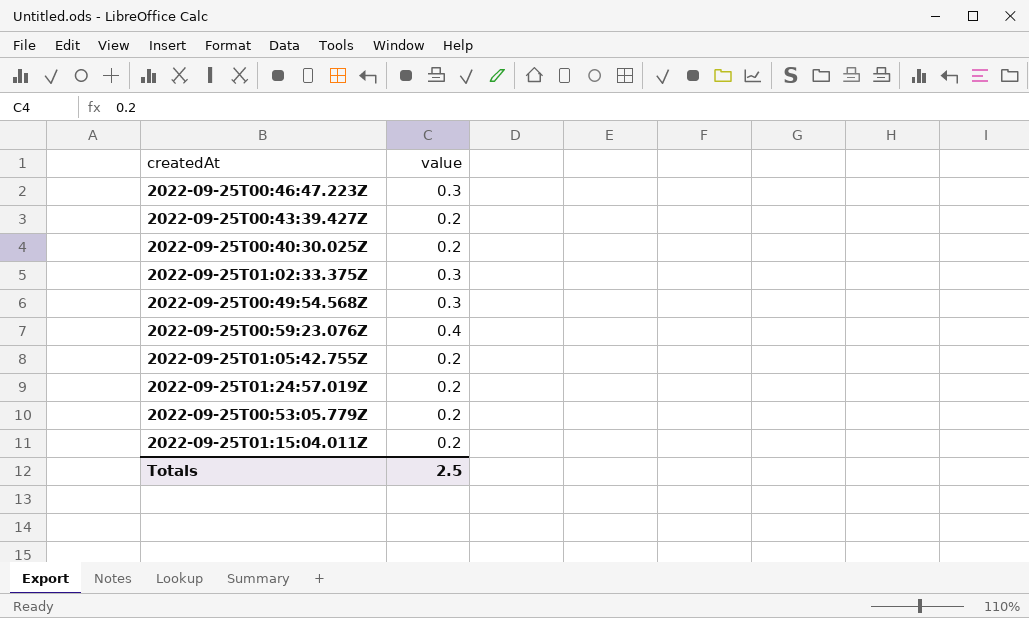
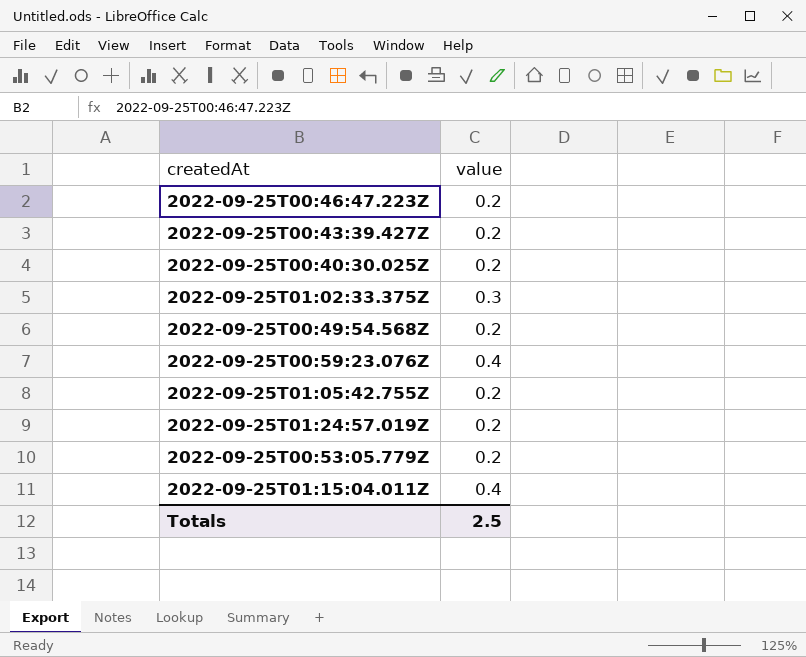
2022-09-25T00:46:47.223Z | value: 0.3 -> 0.2
2022-09-25T00:49:54.568Z | value: 0.3 -> 0.2
2022-09-25T01:15:04.011Z | value: 0.2 -> 0.4

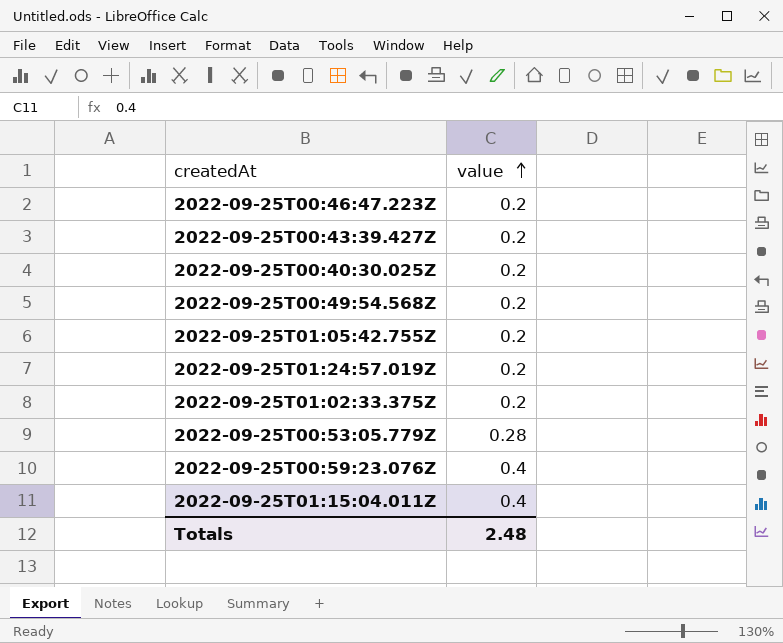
row order: none -> value ascending
2022-09-25T01:02:33.375Z | value: 0.3 -> 0.2
2022-09-25T00:53:05.779Z | value: 0.2 -> 0.28
Totals | value: 2.5 -> 2.48

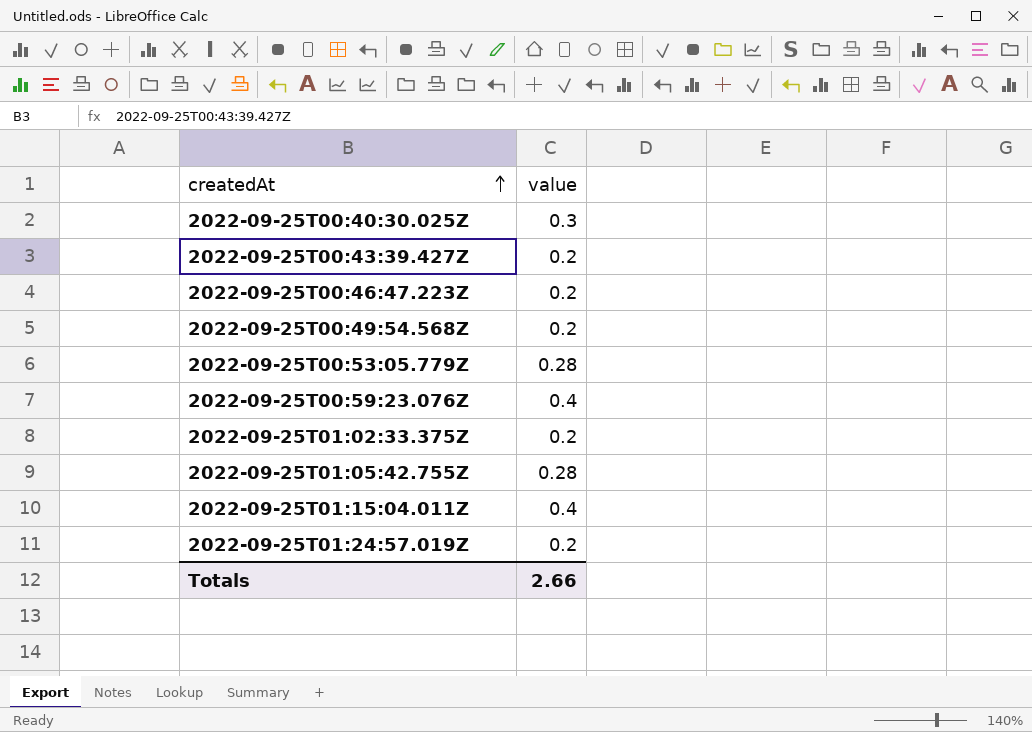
row order: value ascending -> createdAt ascending
2022-09-25T00:40:30.025Z | value: 0.2 -> 0.3
2022-09-25T01:05:42.755Z | value: 0.2 -> 0.28
Totals | value: 2.48 -> 2.66

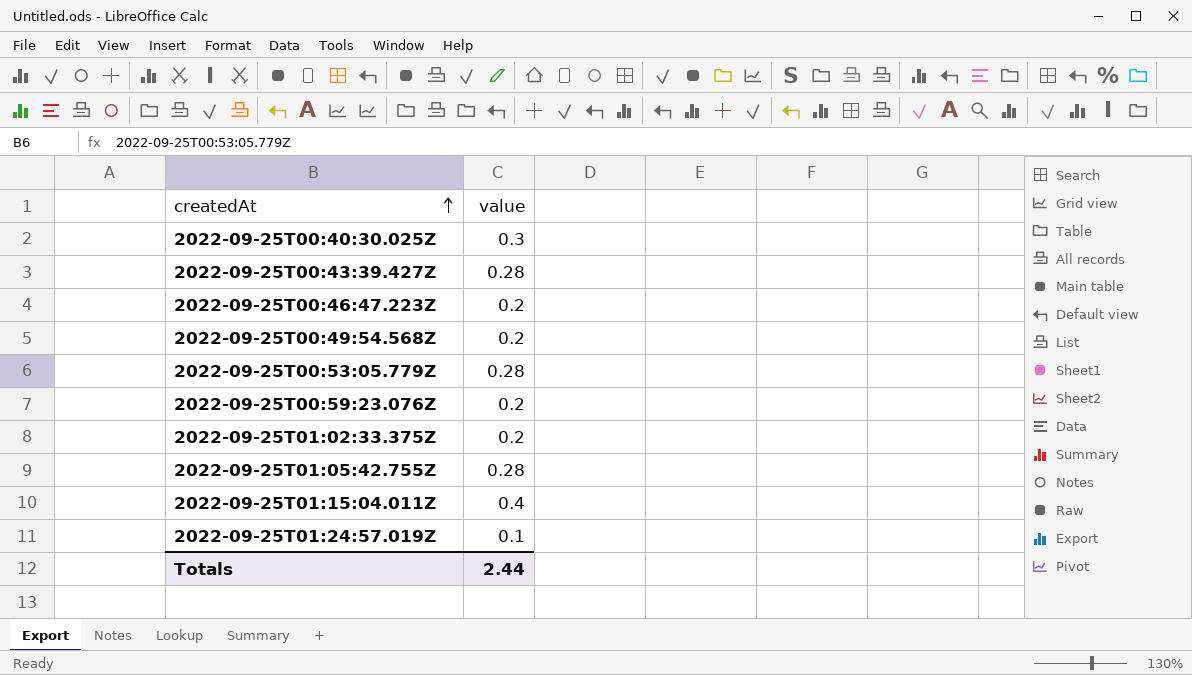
2022-09-25T00:43:39.427Z | value: 0.2 -> 0.28
2022-09-25T00:59:23.076Z | value: 0.4 -> 0.2
2022-09-25T01:24:57.019Z | value: 0.2 -> 0.1
Totals | value: 2.66 -> 2.44

